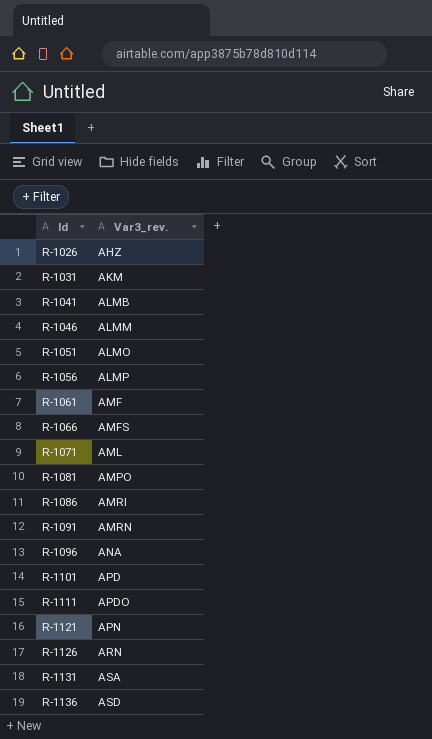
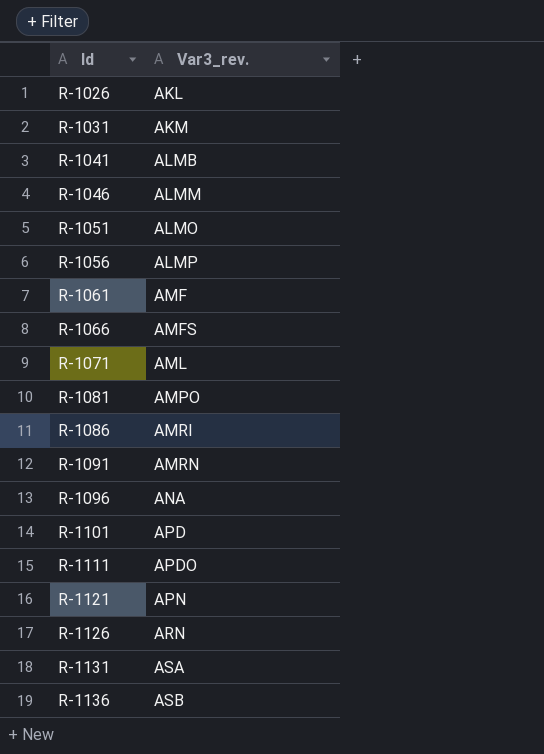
R-1026 | Var3_rev.: AHZ -> AKL
R-1136 | Var3_rev.: ASD -> ASB

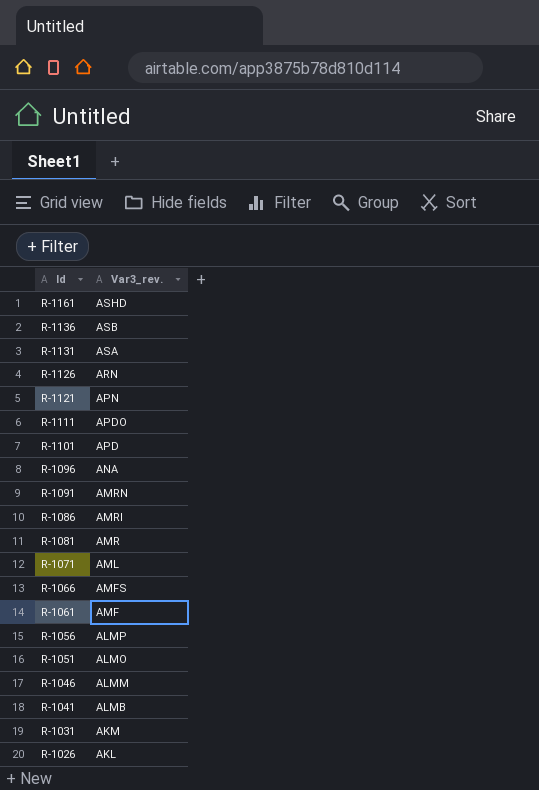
row order: Id ascending -> Id descending
row R-1161: none -> ASHD
R-1081 | Var3_rev.: AMPO -> AMR

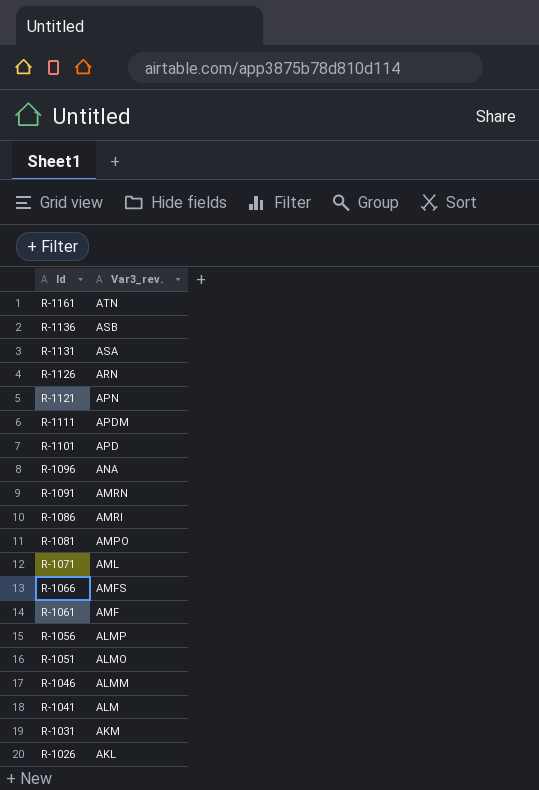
R-1161 | Var3_rev.: ASHD -> ATN
R-1111 | Var3_rev.: APDO -> APDM
R-1081 | Var3_rev.: AMR -> AMPO
R-1041 | Var3_rev.: ALMB -> ALM

